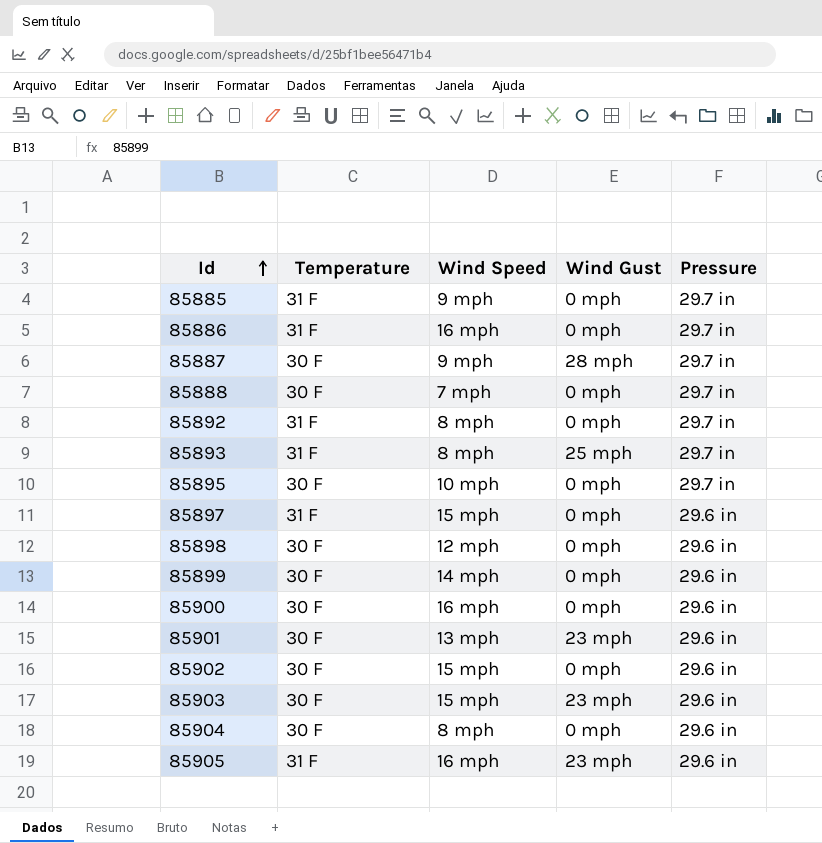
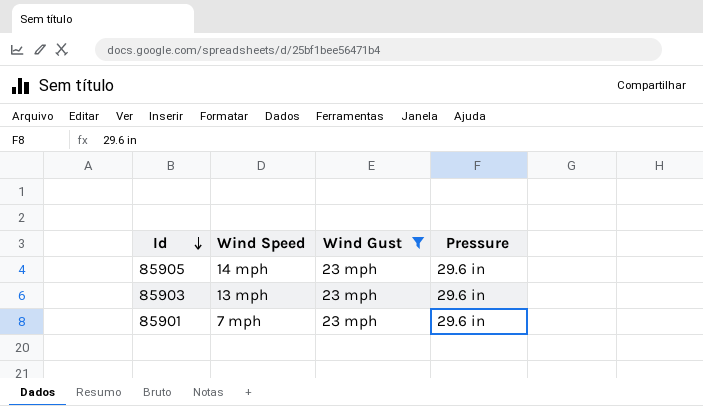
filter: none -> Wind Gust = 23 mph
row order: Id ascending -> Id descending
column Temperature | position: 2 -> none
85905 | Wind Speed: 16 mph -> 14 mph
85903 | Wind Speed: 15 mph -> 13 mph
85901 | Wind Speed: 13 mph -> 7 mph

